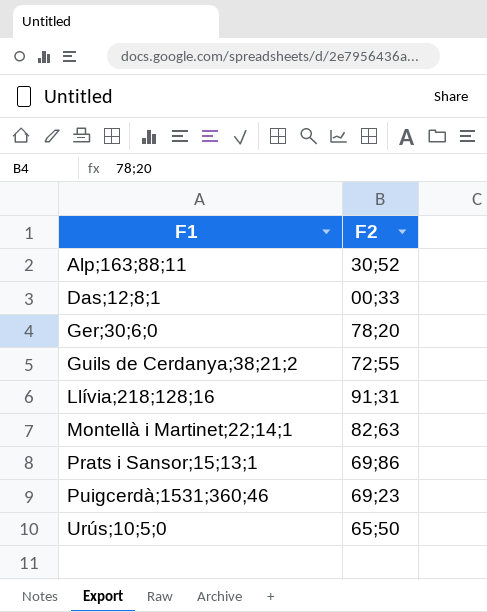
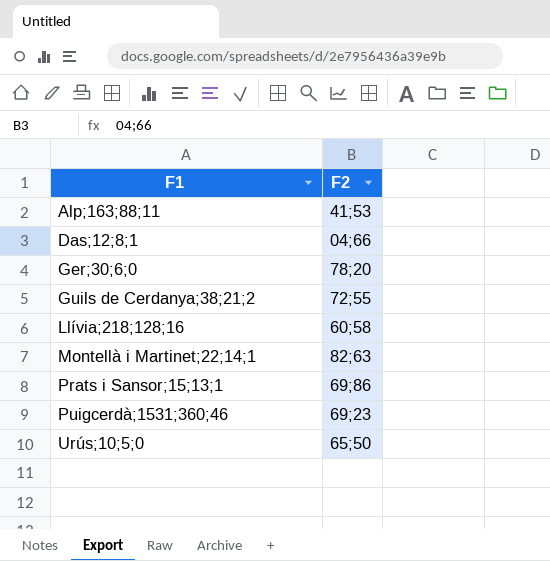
Alp;163;88;11 | F2: 30;52 -> 41;53
Das;12;8;1 | F2: 00;33 -> 04;66
Llívia;218;128;16 | F2: 91;31 -> 60;58

